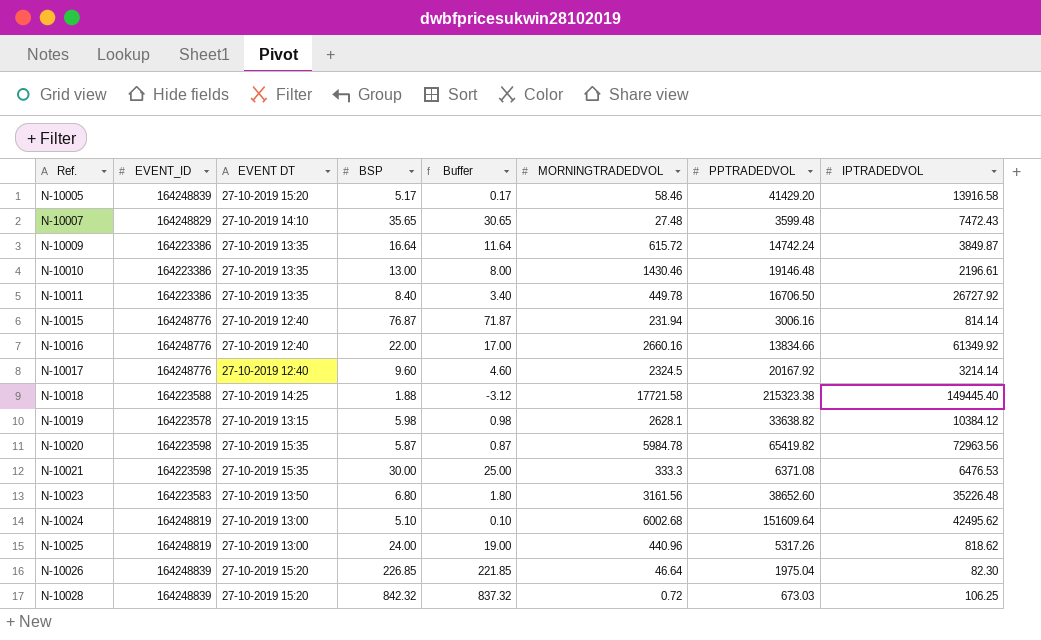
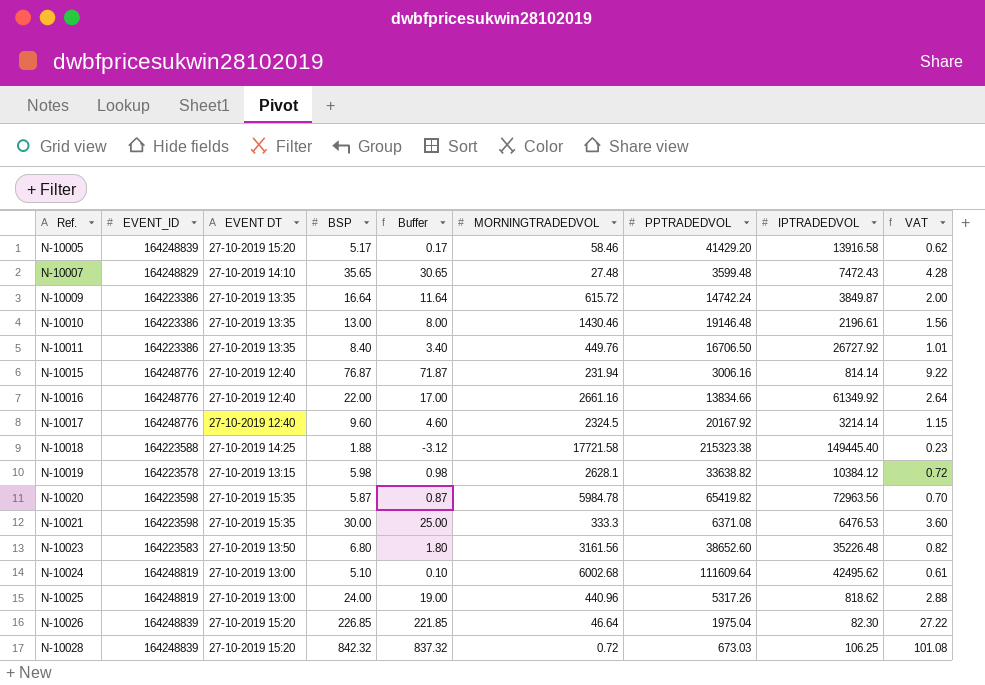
column VAT | formula: none -> [BSP] * 0.12
N-10011 | MORNINGTRADEDVOL: 449.78 -> 449.76
N-10016 | MORNINGTRADEDVOL: 2660.16 -> 2661.16
N-10024 | PPTRADEDVOL: 151609.64 -> 111609.64

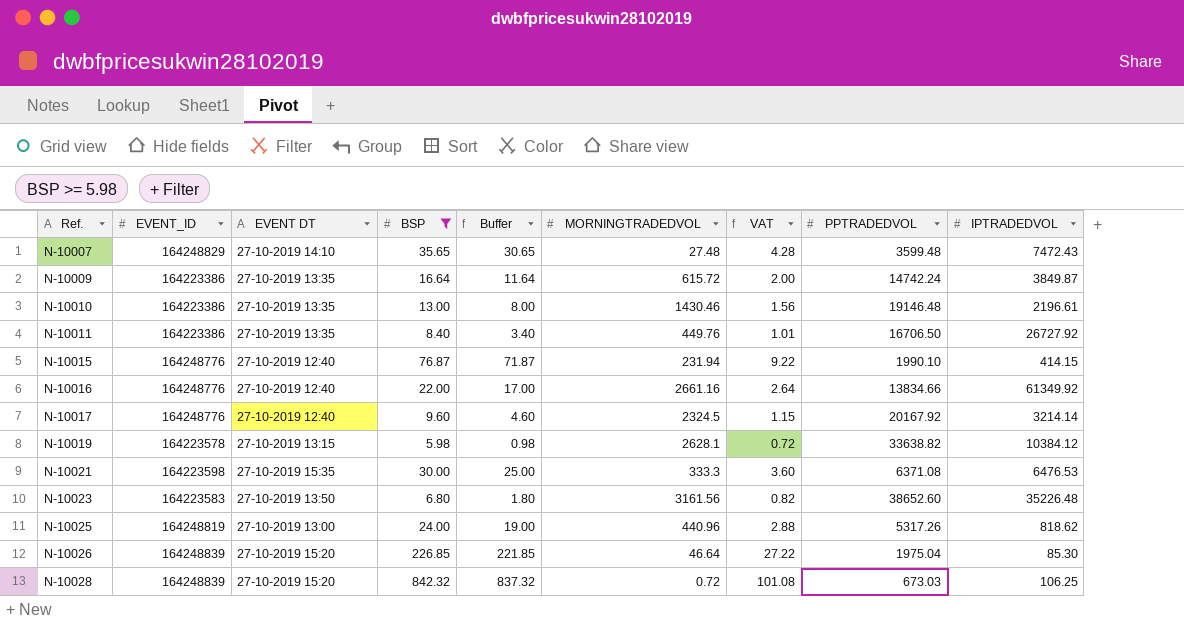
filter: none -> BSP >= 5.98
column VAT | position: 9 -> 7
N-10015 | PPTRADEDVOL: 3006.16 -> 1990.10
N-10015 | IPTRADEDVOL: 814.14 -> 414.15
N-10026 | IPTRADEDVOL: 82.30 -> 85.30

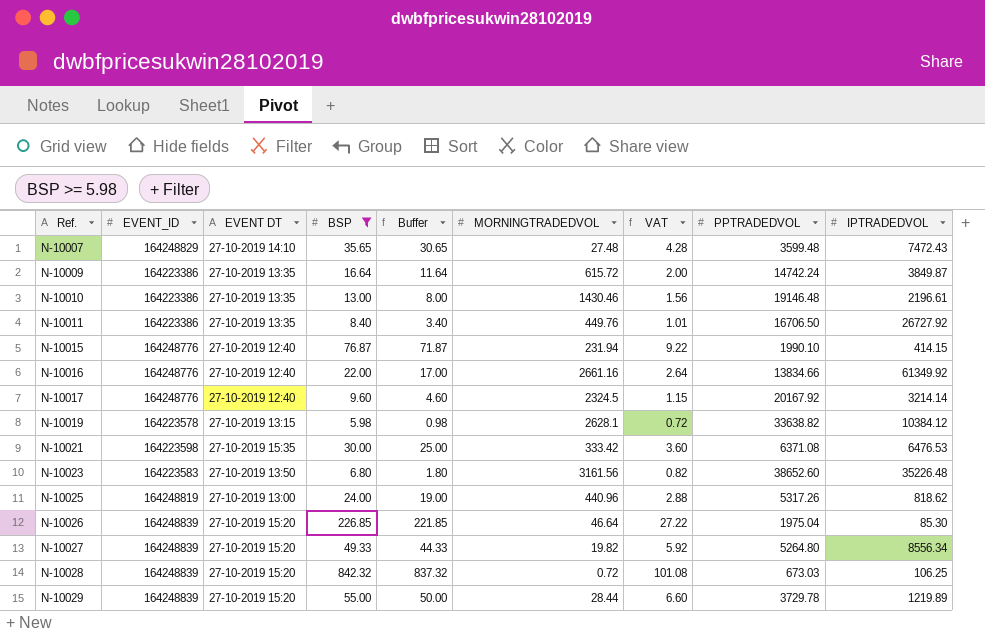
N-10021 | MORNINGTRADEDVOL: 333.3 -> 333.42
row N-10027: none -> 164248839 | 27-10-2019 15:20 | 49.33 | 44.33 | 19.82 | 5.92 | 5264.80 | 8556.34
row N-10029: none -> 164248839 | 27-10-2019 15:20 | 55.00 | 50.00 | 28.44 | 6.60 | 3729.78 | 1219.89

